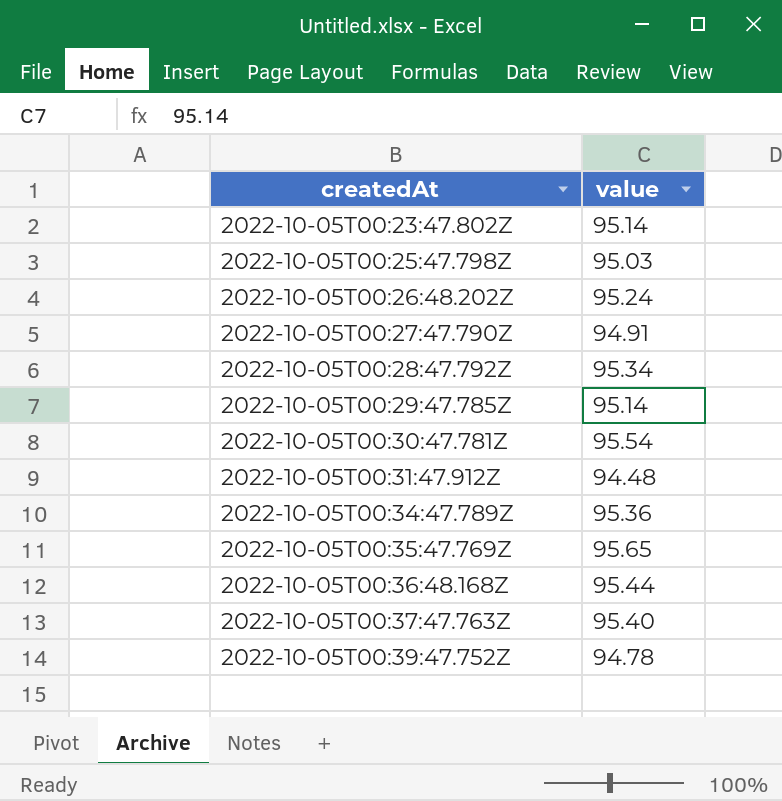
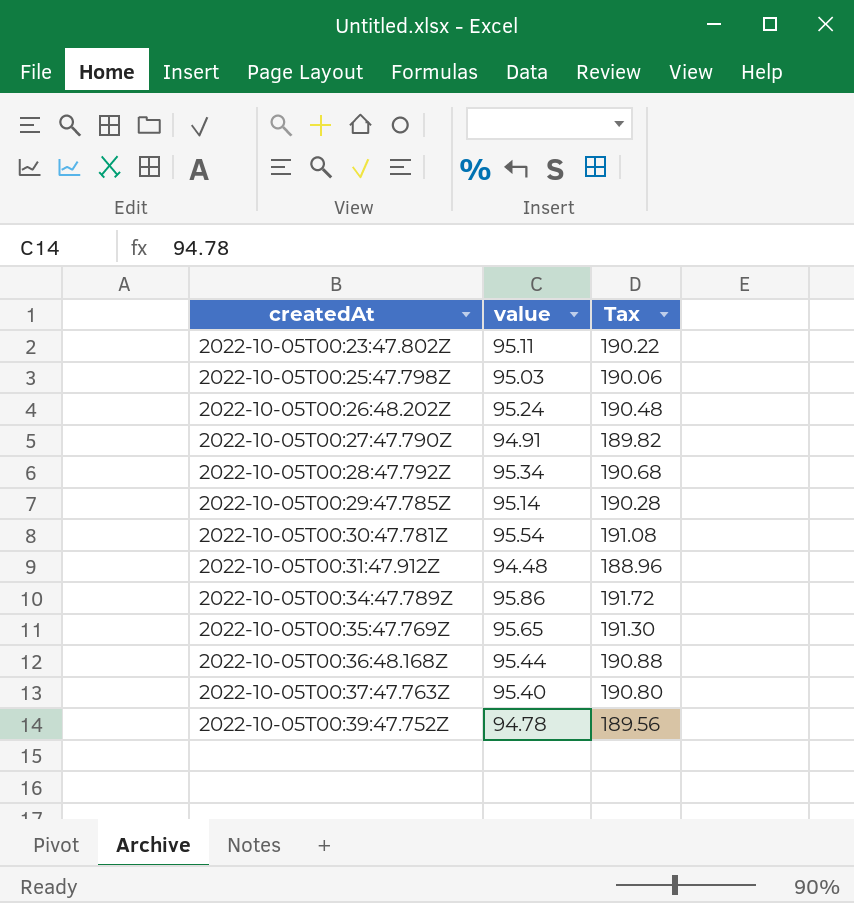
column Tax | formula: none -> [value] * 2
2022-10-05T00:23:47.802Z | value: 95.14 -> 95.11
2022-10-05T00:34:47.789Z | value: 95.36 -> 95.86

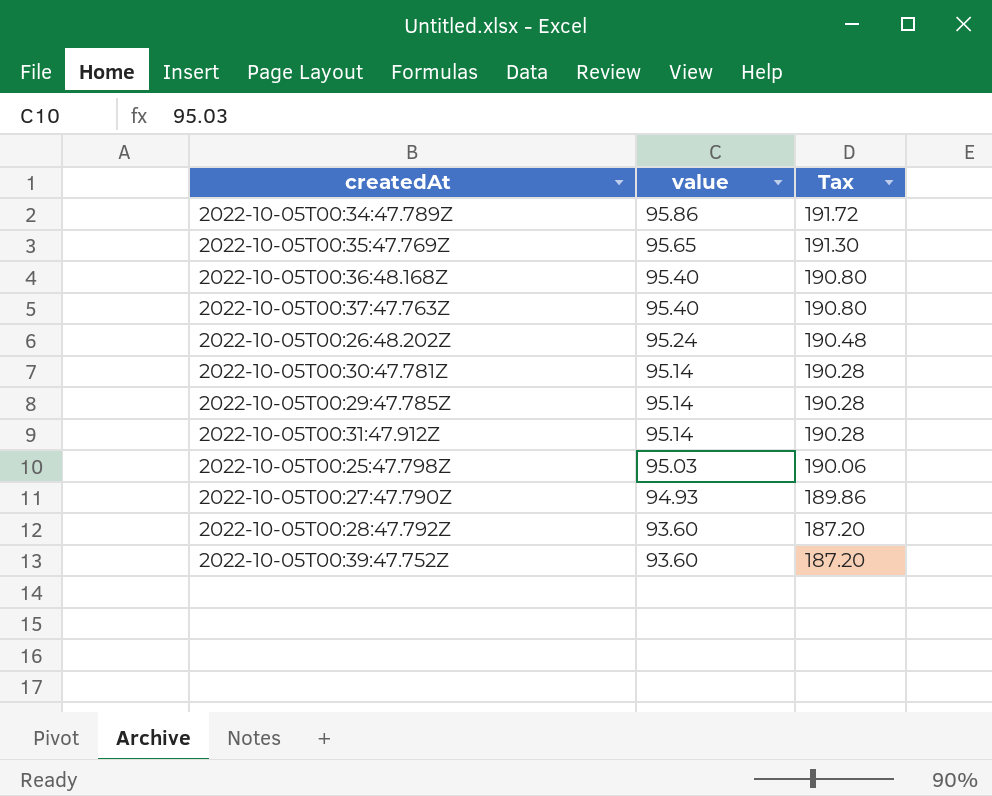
row order: createdAt ascending -> value descending
row 2022-10-05T00:23:47.802Z: 95.11 | 190.22 -> none
2022-10-05T00:36:48.168Z | value: 95.44 -> 95.40
2022-10-05T00:36:48.168Z | Tax: 190.88 -> 190.80
2022-10-05T00:30:47.781Z | value: 95.54 -> 95.14
2022-10-05T00:30:47.781Z | Tax: 191.08 -> 190.28
2022-10-05T00:31:47.912Z | value: 94.48 -> 95.14
2022-10-05T00:31:47.912Z | Tax: 188.96 -> 190.28
2022-10-05T00:27:47.790Z | value: 94.91 -> 94.93
2022-10-05T00:27:47.790Z | Tax: 189.82 -> 189.86
2022-10-05T00:28:47.792Z | value: 95.34 -> 93.60
2022-10-05T00:28:47.792Z | Tax: 190.68 -> 187.20
2022-10-05T00:39:47.752Z | value: 94.78 -> 93.60
2022-10-05T00:39:47.752Z | Tax: 189.56 -> 187.20

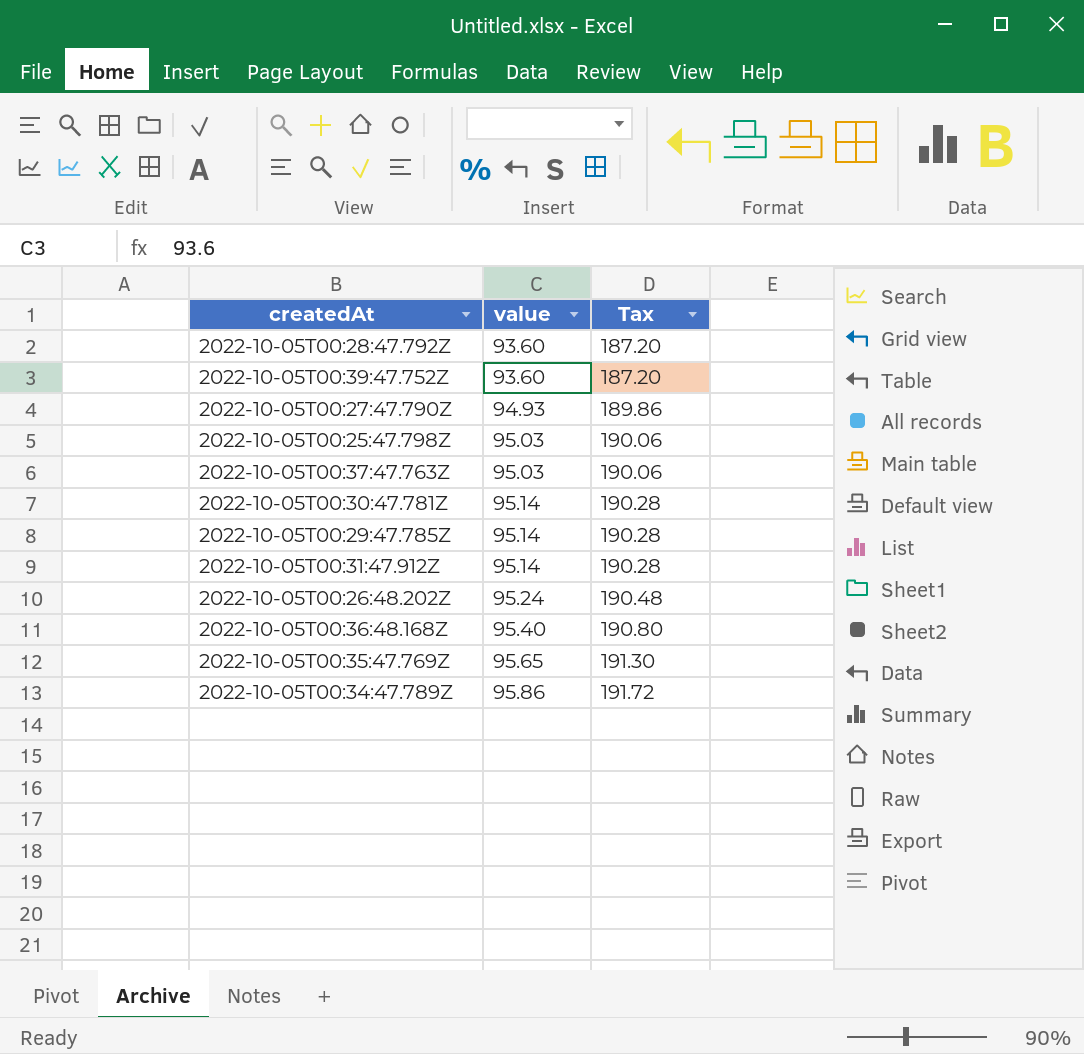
row order: value descending -> value ascending
2022-10-05T00:37:47.763Z | value: 95.40 -> 95.03
2022-10-05T00:37:47.763Z | Tax: 190.80 -> 190.06

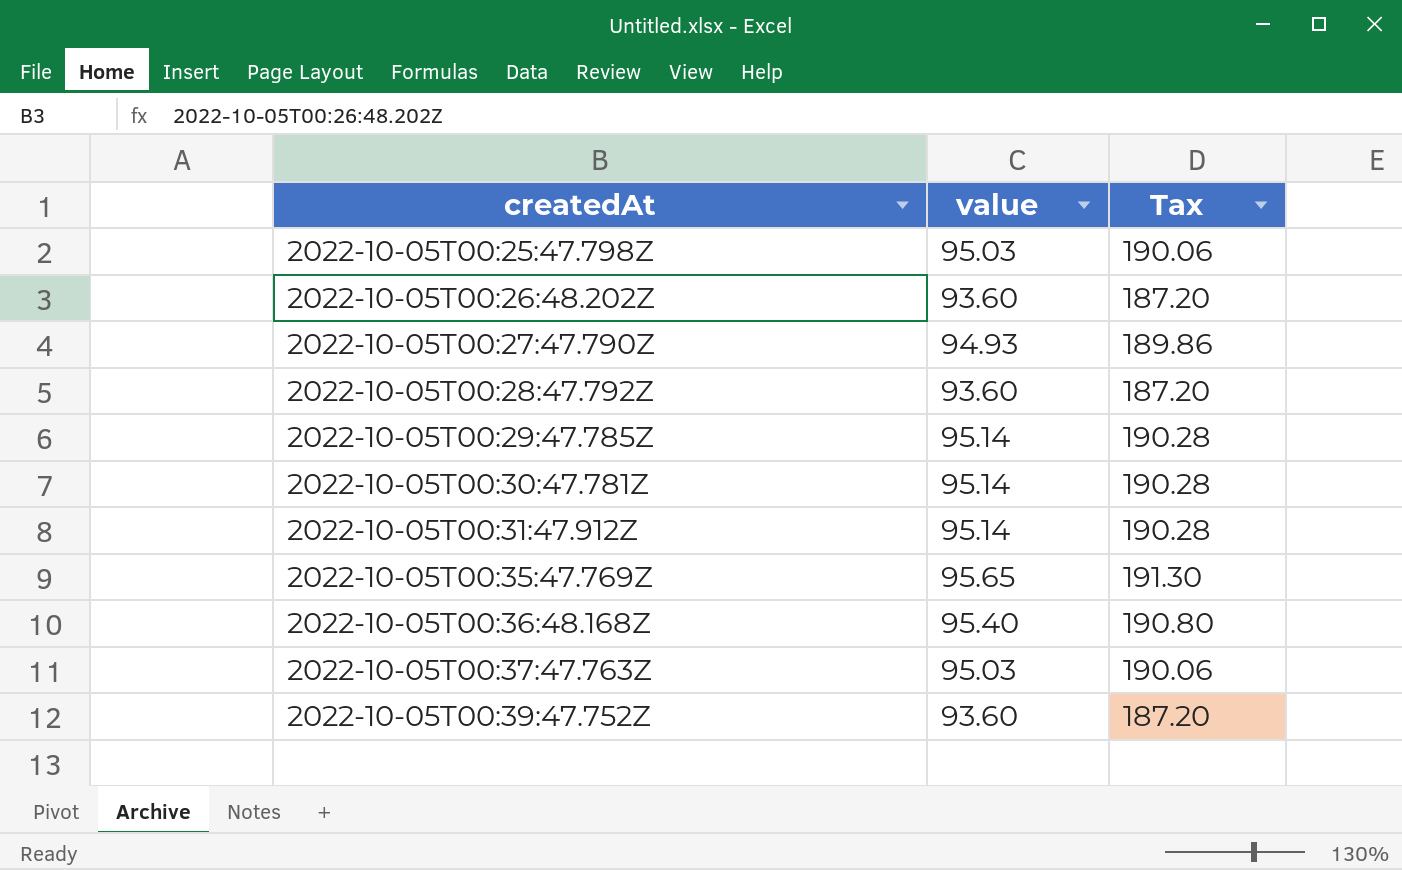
row order: value ascending -> createdAt ascending
row 2022-10-05T00:34:47.789Z: 95.86 | 191.72 -> none
2022-10-05T00:26:48.202Z | value: 95.24 -> 93.60
2022-10-05T00:26:48.202Z | Tax: 190.48 -> 187.20

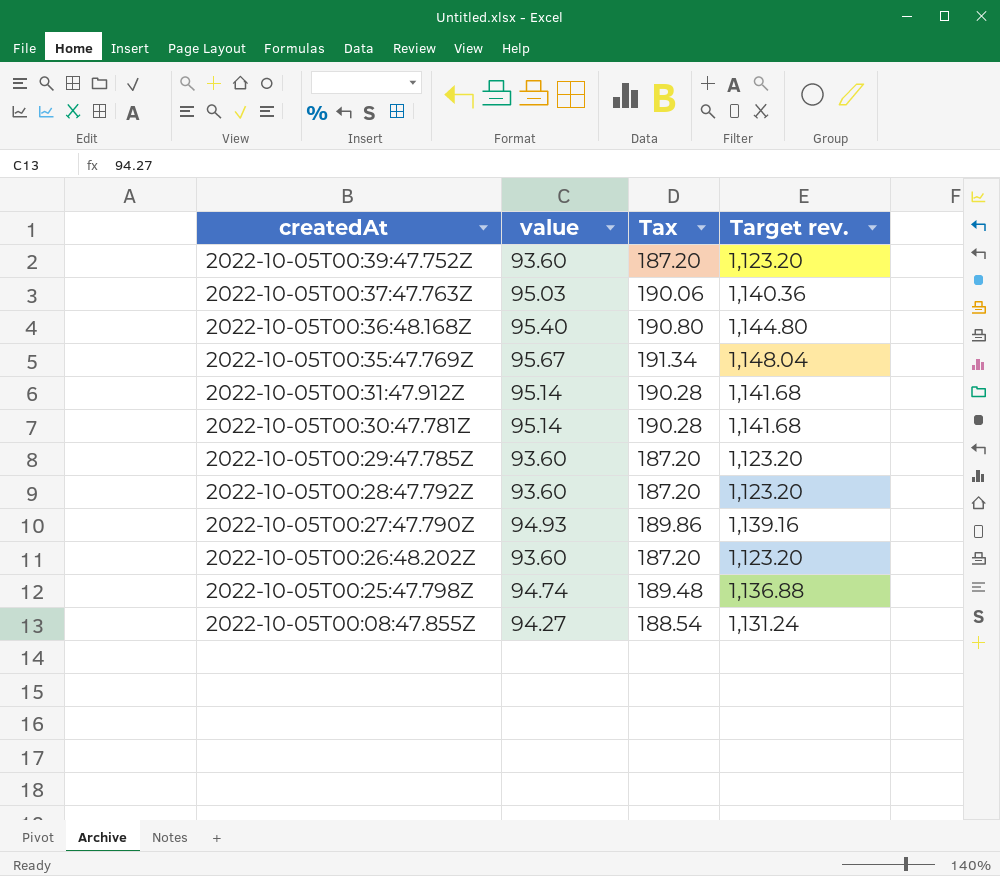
row order: createdAt ascending -> createdAt descending
column Target rev. | formula: none -> [value] * 12
2022-10-05T00:35:47.769Z | value: 95.65 -> 95.67
2022-10-05T00:35:47.769Z | Tax: 191.30 -> 191.34
2022-10-05T00:29:47.785Z | value: 95.14 -> 93.60
2022-10-05T00:29:47.785Z | Tax: 190.28 -> 187.20
2022-10-05T00:25:47.798Z | value: 95.03 -> 94.74
2022-10-05T00:25:47.798Z | Tax: 190.06 -> 189.48
row 2022-10-05T00:08:47.855Z: none -> 94.27 | 188.54 | 1,131.24

